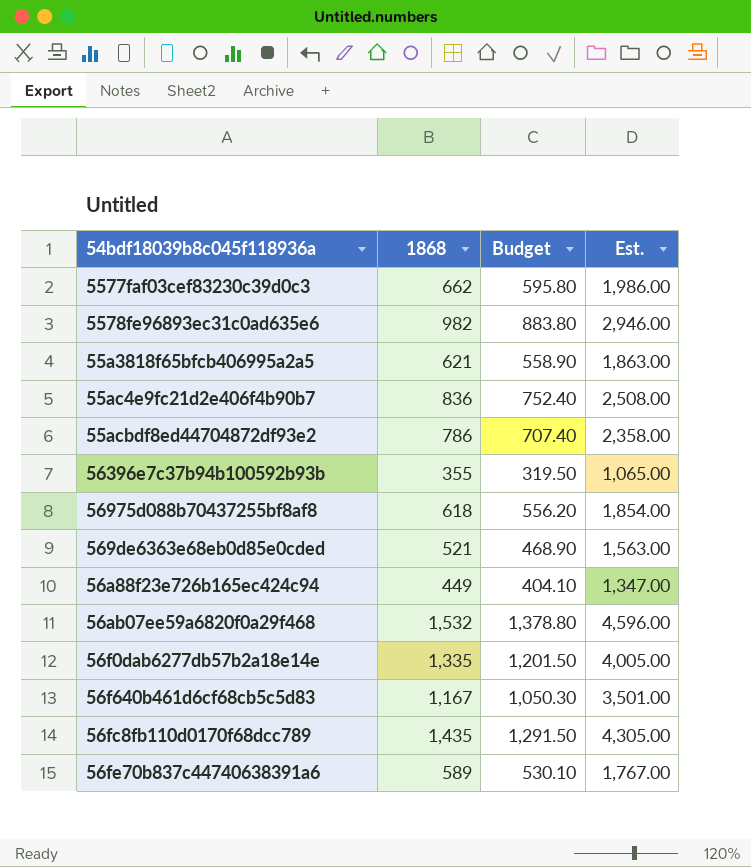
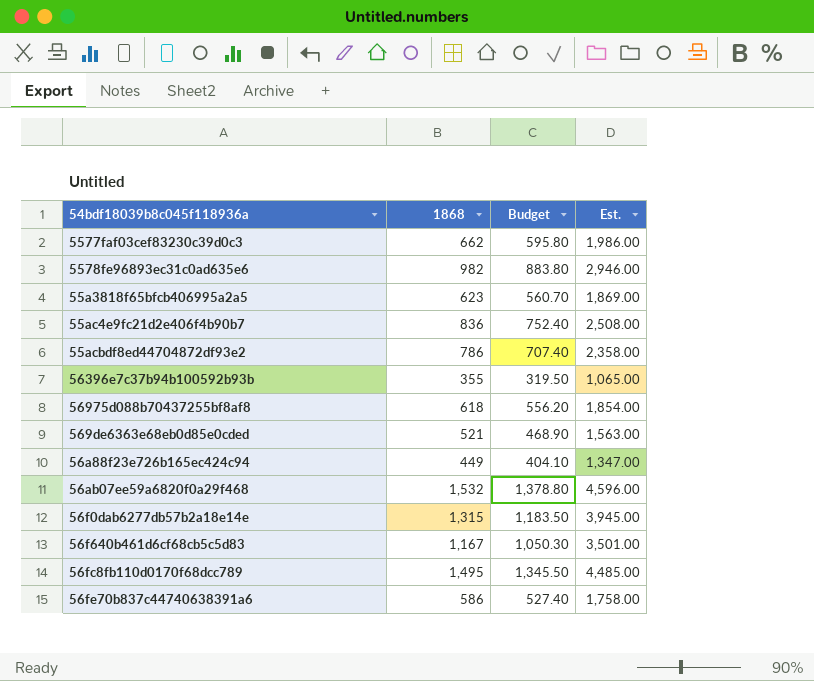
55a3818f65bfcb406995a2a5 | 1868: 621 -> 623
55a3818f65bfcb406995a2a5 | Budget: 558.90 -> 560.70
55a3818f65bfcb406995a2a5 | Est.: 1,863.00 -> 1,869.00
56f0dab6277db57b2a18e14e | 1868: 1,335 -> 1,315
56f0dab6277db57b2a18e14e | Budget: 1,201.50 -> 1,183.50
56f0dab6277db57b2a18e14e | Est.: 4,005.00 -> 3,945.00
56fc8fb110d0170f68dcc789 | 1868: 1,435 -> 1,495
56fc8fb110d0170f68dcc789 | Budget: 1,291.50 -> 1,345.50
56fc8fb110d0170f68dcc789 | Est.: 4,305.00 -> 4,485.00
56fe70b837c44740638391a6 | 1868: 589 -> 586
56fe70b837c44740638391a6 | Budget: 530.10 -> 527.40
56fe70b837c44740638391a6 | Est.: 1,767.00 -> 1,758.00

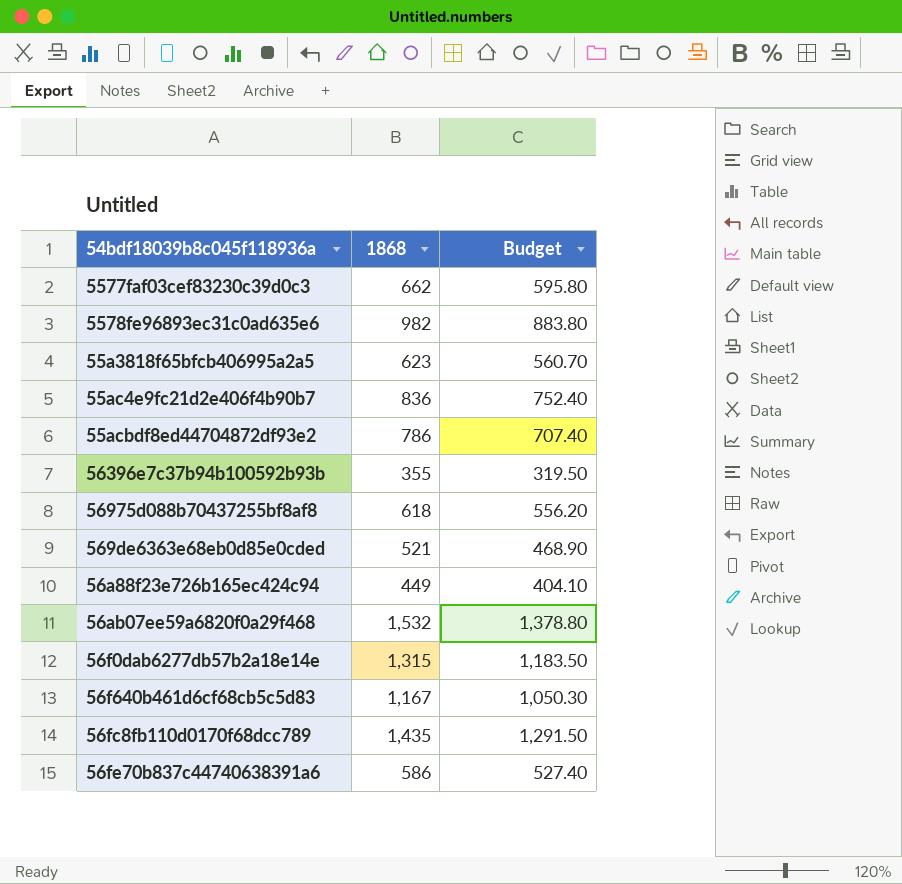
column Est. | formula: [1868] * 3 -> none
56fc8fb110d0170f68dcc789 | 1868: 1,495 -> 1,435
56fc8fb110d0170f68dcc789 | Budget: 1,345.50 -> 1,291.50

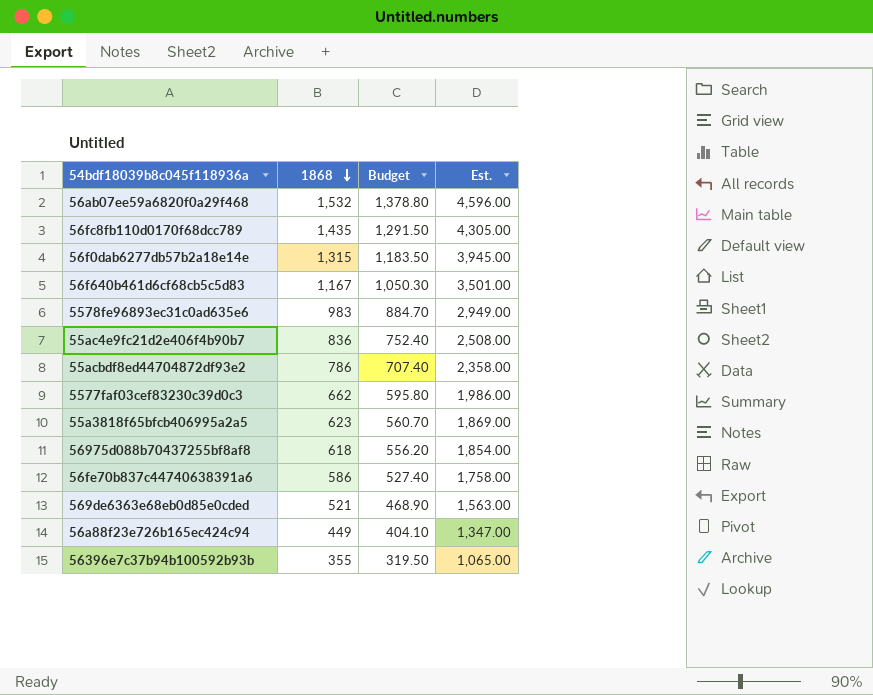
row order: none -> 1868 descending
column Est. | formula: none -> [1868] * 3
5578fe96893ec31c0ad635e6 | 1868: 982 -> 983
5578fe96893ec31c0ad635e6 | Budget: 883.80 -> 884.70

